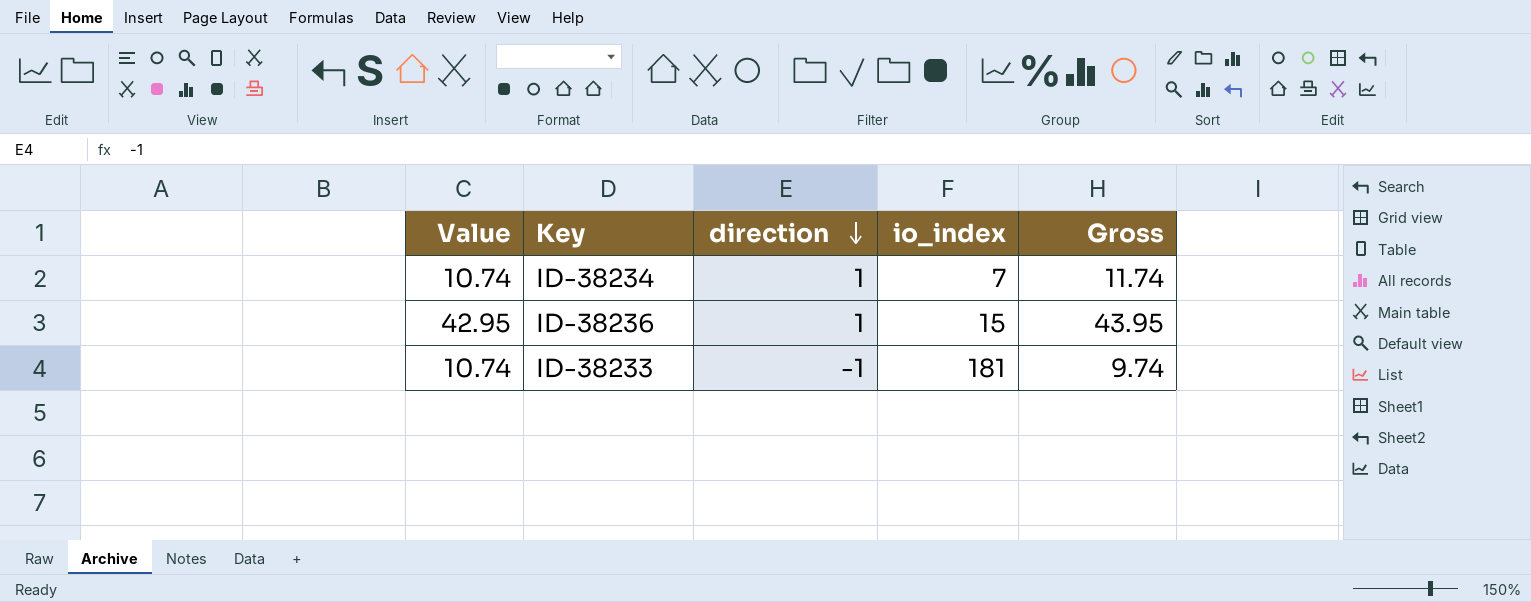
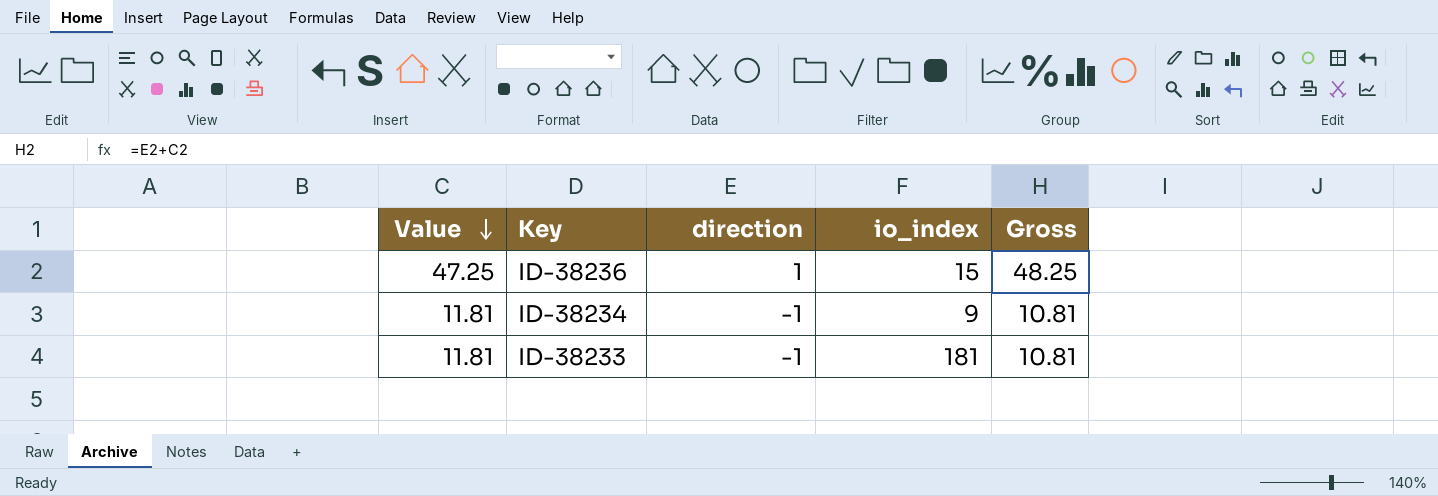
row order: direction descending -> Value descending
ID-38236 | Value: 42.95 -> 47.25
ID-38236 | Gross: 43.95 -> 48.25
ID-38234 | Value: 10.74 -> 11.81
ID-38234 | direction: 1 -> -1
ID-38234 | io_index: 7 -> 9
ID-38234 | Gross: 11.74 -> 10.81
ID-38233 | Value: 10.74 -> 11.81
ID-38233 | Gross: 9.74 -> 10.81

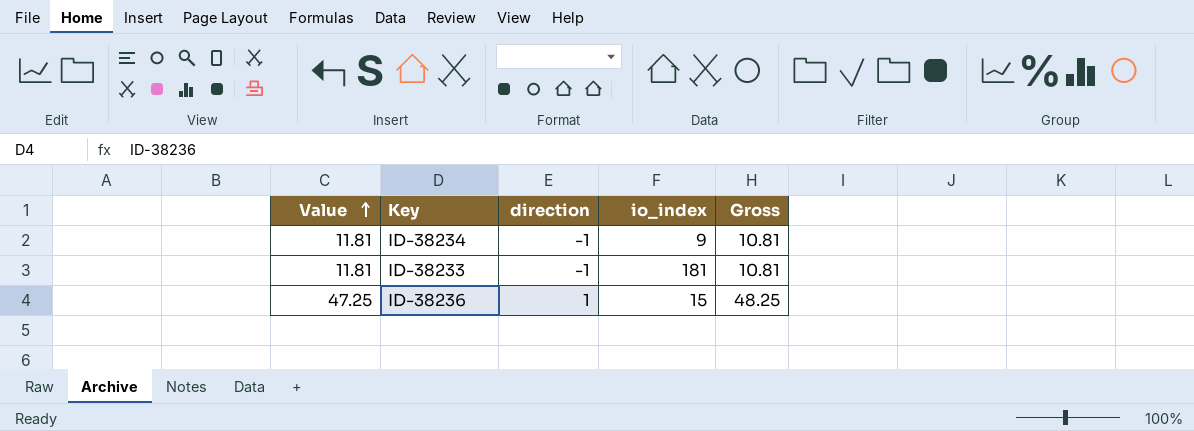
row order: Value descending -> Value ascending

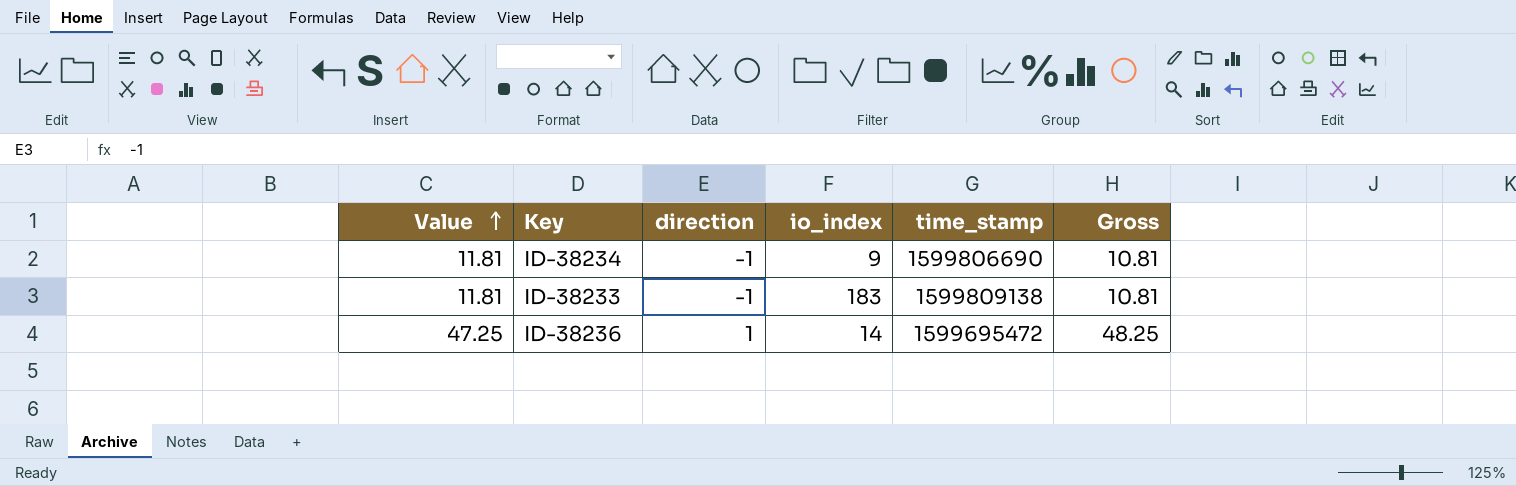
column time_stamp | position: none -> 5
ID-38233 | io_index: 181 -> 183
ID-38236 | io_index: 15 -> 14

